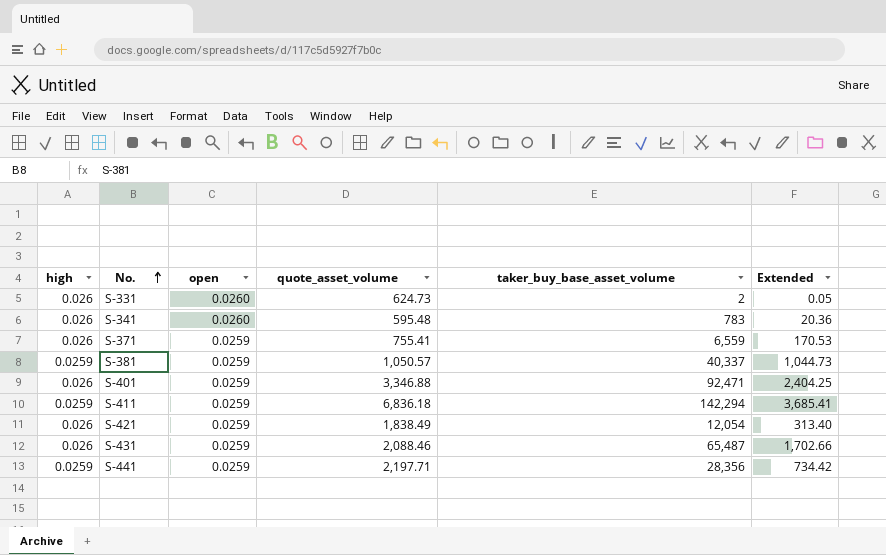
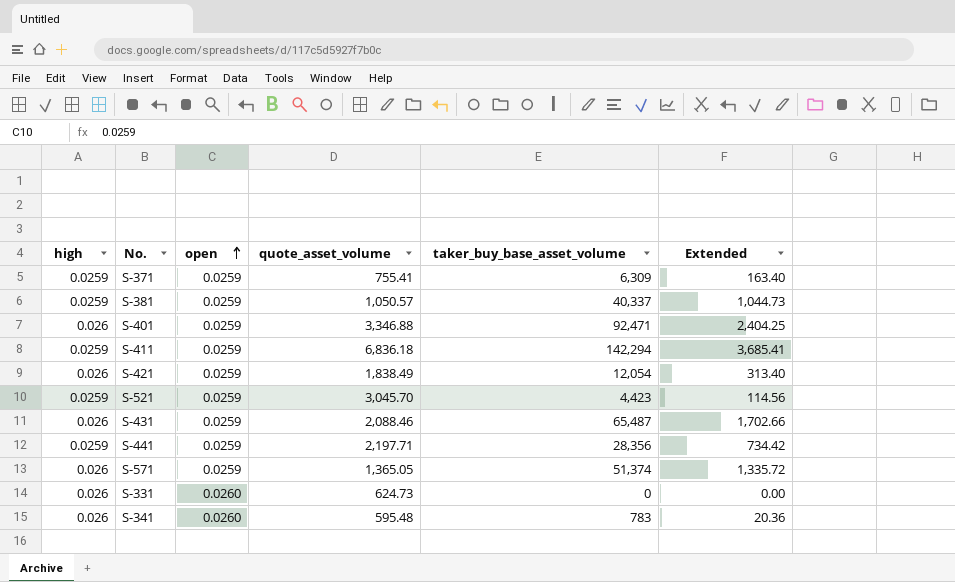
row order: No. ascending -> open ascending
S-371 | high: 0.026 -> 0.0259
S-371 | taker_buy_base_asset_volume: 6,559 -> 6,309
S-371 | Extended: 170.53 -> 163.40
row S-521: none -> 0.0259 | 0.0259 | 3,045.70 | 4,423 | 114.56
row S-571: none -> 0.026 | 0.0259 | 1,365.05 | 51,374 | 1,335.72
S-331 | taker_buy_base_asset_volume: 2 -> 0
S-331 | Extended: 0.05 -> 0.00

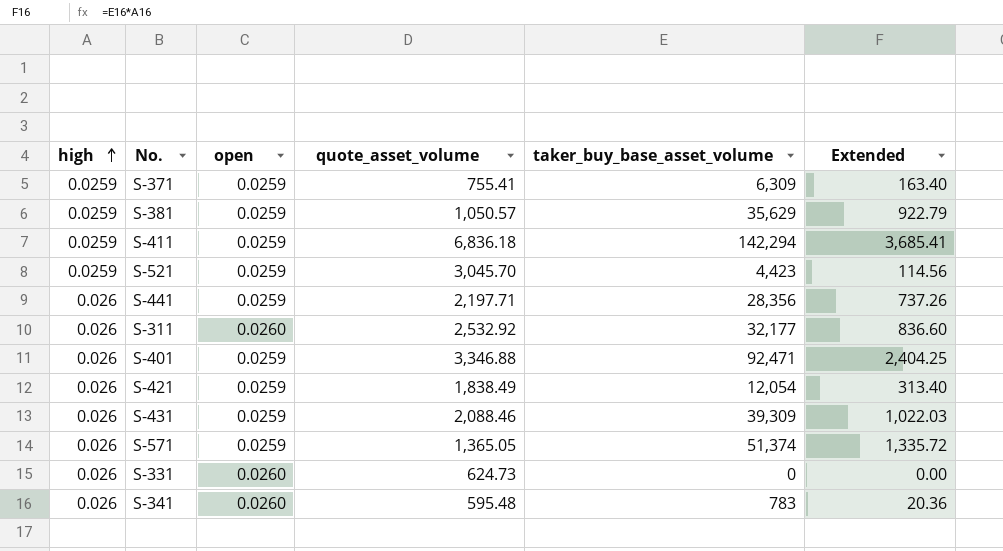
row order: open ascending -> high ascending
S-381 | taker_buy_base_asset_volume: 40,337 -> 35,629
S-381 | Extended: 1,044.73 -> 922.79
S-441 | high: 0.0259 -> 0.026
S-441 | Extended: 734.42 -> 737.26
row S-311: none -> 0.026 | 0.0260 | 2,532.92 | 32,177 | 836.60
S-431 | taker_buy_base_asset_volume: 65,487 -> 39,309
S-431 | Extended: 1,702.66 -> 1,022.03

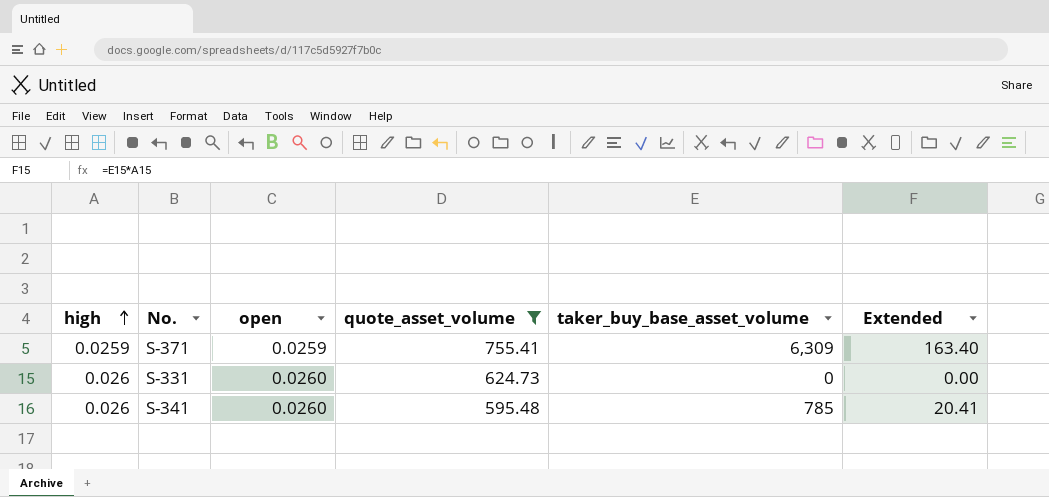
filter: none -> quote_asset_volume <= 755.41
S-341 | taker_buy_base_asset_volume: 783 -> 785
S-341 | Extended: 20.36 -> 20.41

